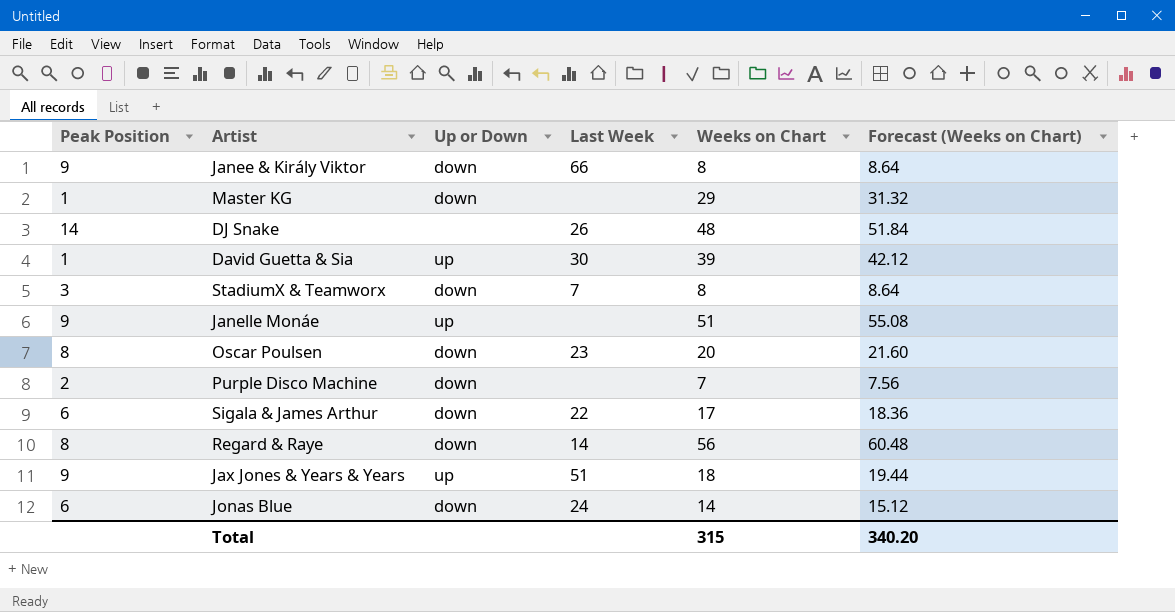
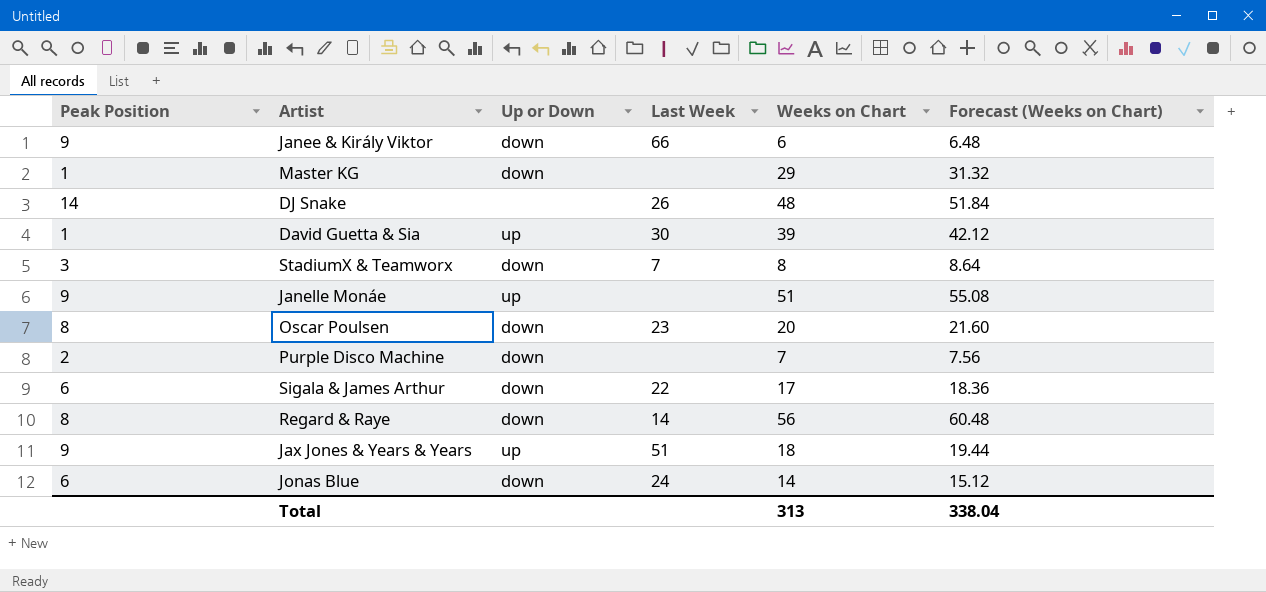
Janee & Király Viktor | Weeks on Chart: 8 -> 6
Janee & Király Viktor | Forecast (Weeks on Chart): 8.64 -> 6.48
Total | Weeks on Chart: 315 -> 313
Total | Forecast (Weeks on Chart): 340.20 -> 338.04

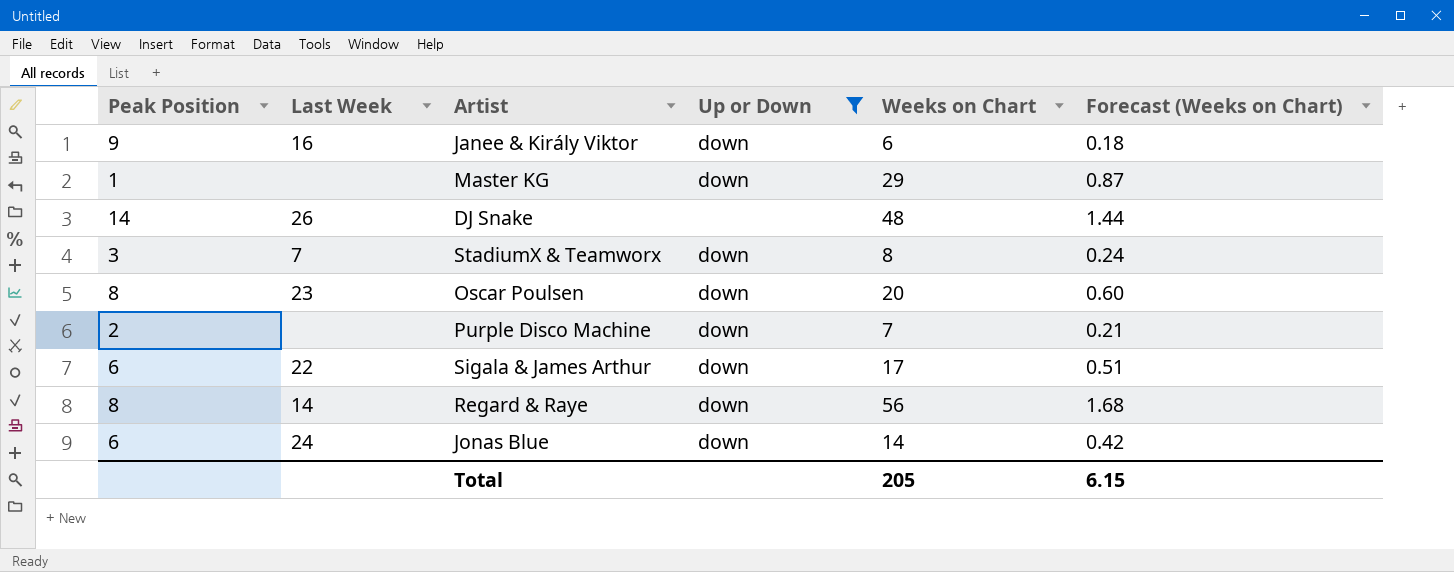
filter: none -> Up or Down != up
column Last Week | position: 4 -> 2
column Forecast (Weeks on Chart) | formula: [Weeks on Chart] * 1.08 -> [Weeks on Chart] * 0.03
Janee & Király Viktor | Last Week: 66 -> 16
Total | Weeks on Chart: 313 -> 205
Total | Forecast (Weeks on Chart): 338.04 -> 6.15

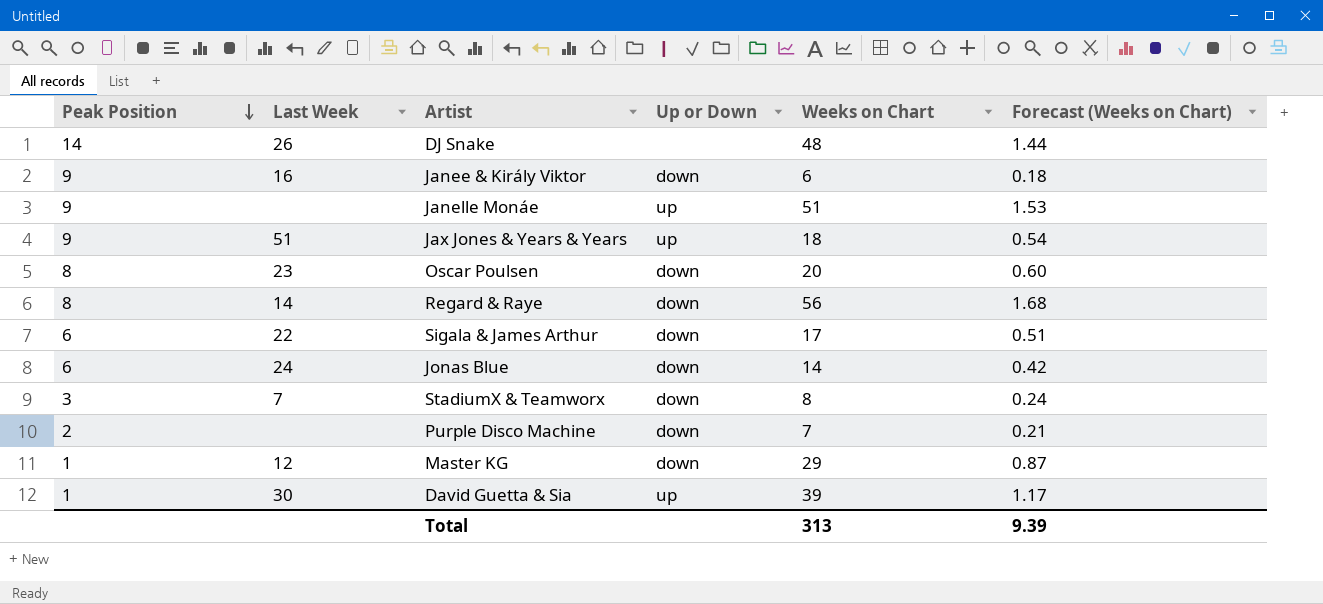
filter: Up or Down != up -> none
row order: none -> Peak Position descending
Master KG | Last Week: none -> 12
Total | Weeks on Chart: 205 -> 313
Total | Forecast (Weeks on Chart): 6.15 -> 9.39

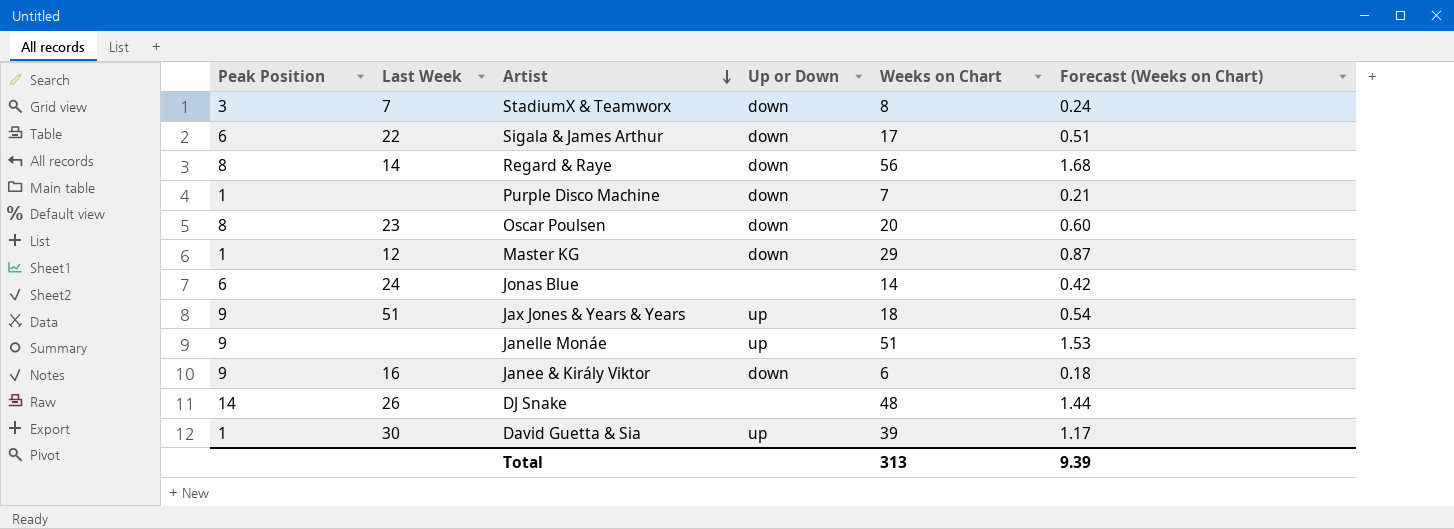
row order: Peak Position descending -> Artist descending
Purple Disco Machine | Peak Position: 2 -> 1
Jonas Blue | Up or Down: down -> none

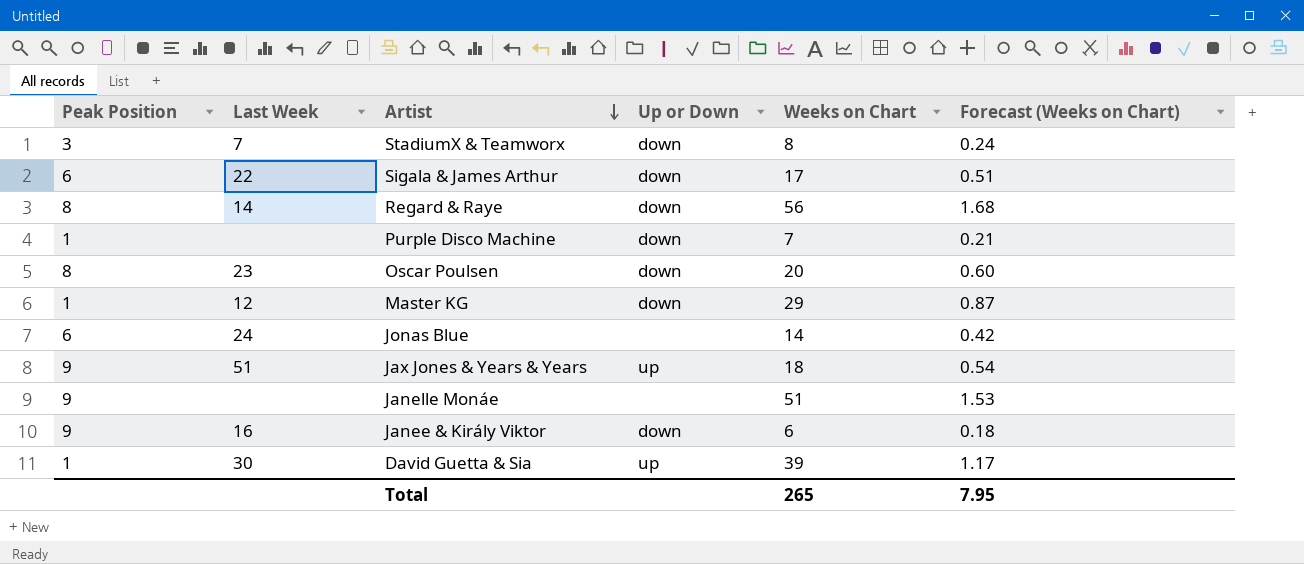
row DJ Snake: 14 | 26 | none | 48 | 1.44 -> none
Janelle Monáe | Up or Down: up -> none
Total | Weeks on Chart: 313 -> 265
Total | Forecast (Weeks on Chart): 9.39 -> 7.95

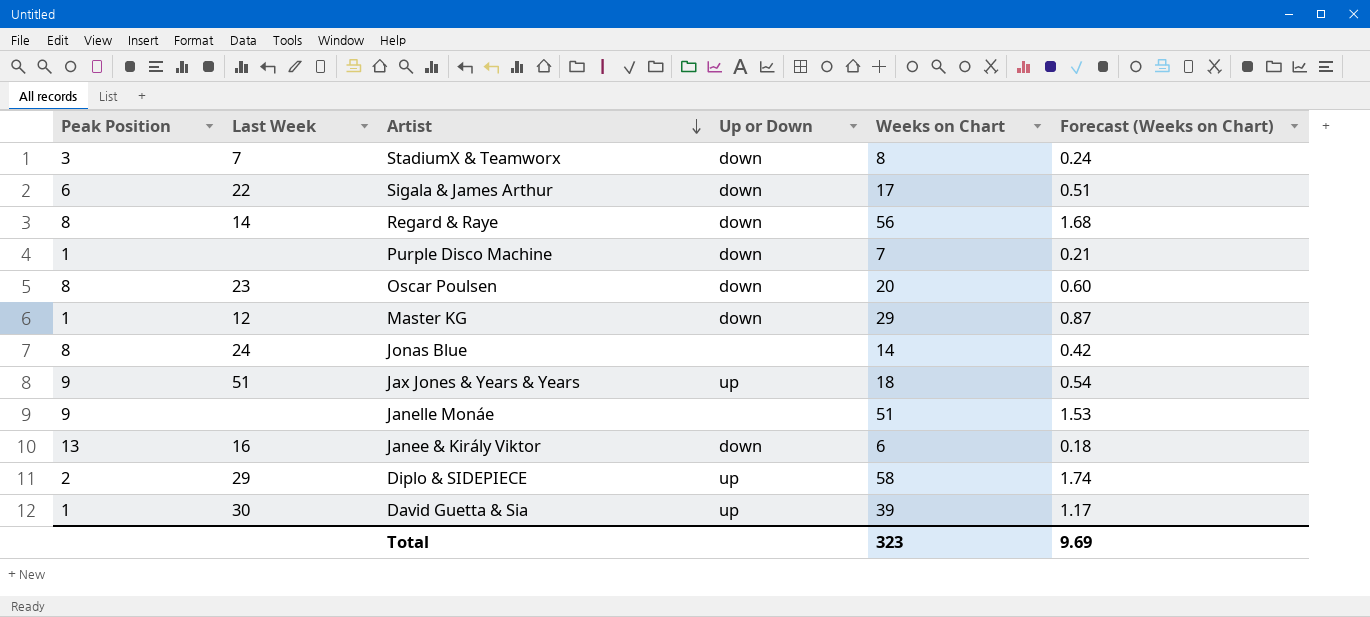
Jonas Blue | Peak Position: 6 -> 8
Janee & Király Viktor | Peak Position: 9 -> 13
row Diplo & SIDEPIECE: none -> 2 | 29 | up | 58 | 1.74
Total | Weeks on Chart: 265 -> 323
Total | Forecast (Weeks on Chart): 7.95 -> 9.69

